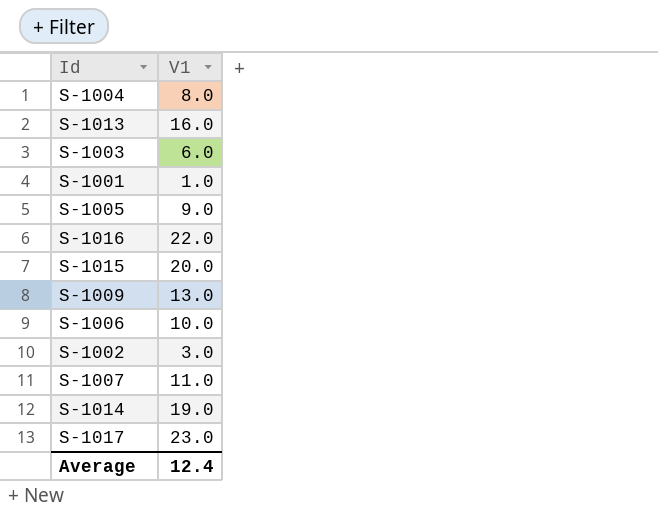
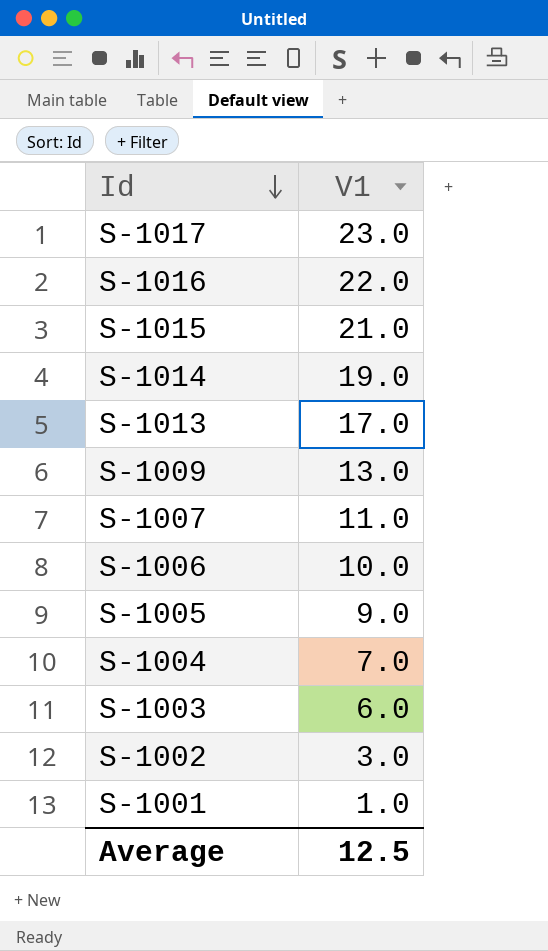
row order: none -> Id descending
S-1015 | V1: 20.0 -> 21.0
S-1013 | V1: 16.0 -> 17.0
S-1004 | V1: 8.0 -> 7.0
Average | V1: 12.4 -> 12.5

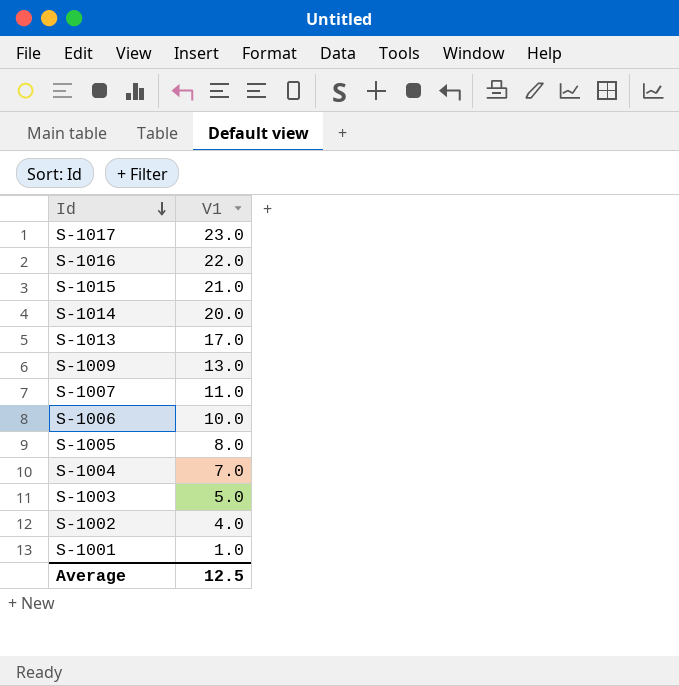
S-1014 | V1: 19.0 -> 20.0
S-1005 | V1: 9.0 -> 8.0
S-1003 | V1: 6.0 -> 5.0
S-1002 | V1: 3.0 -> 4.0

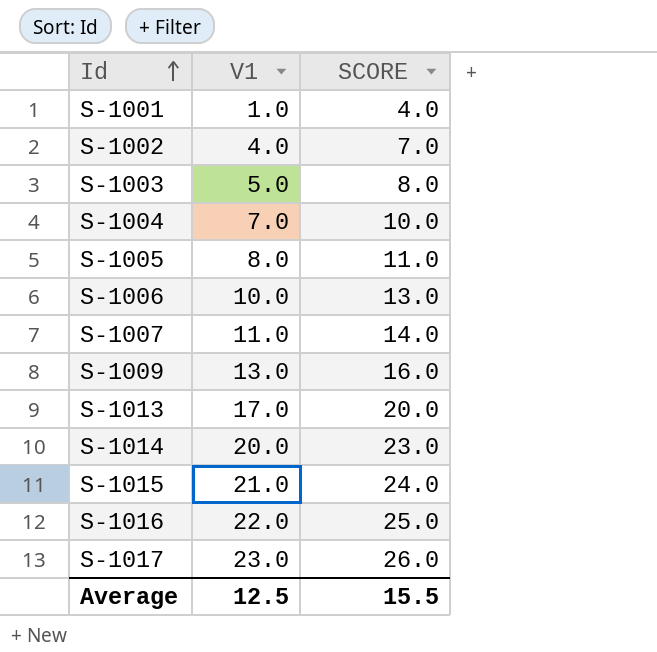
row order: Id descending -> Id ascending
column SCORE | formula: none -> [V1] + 3

